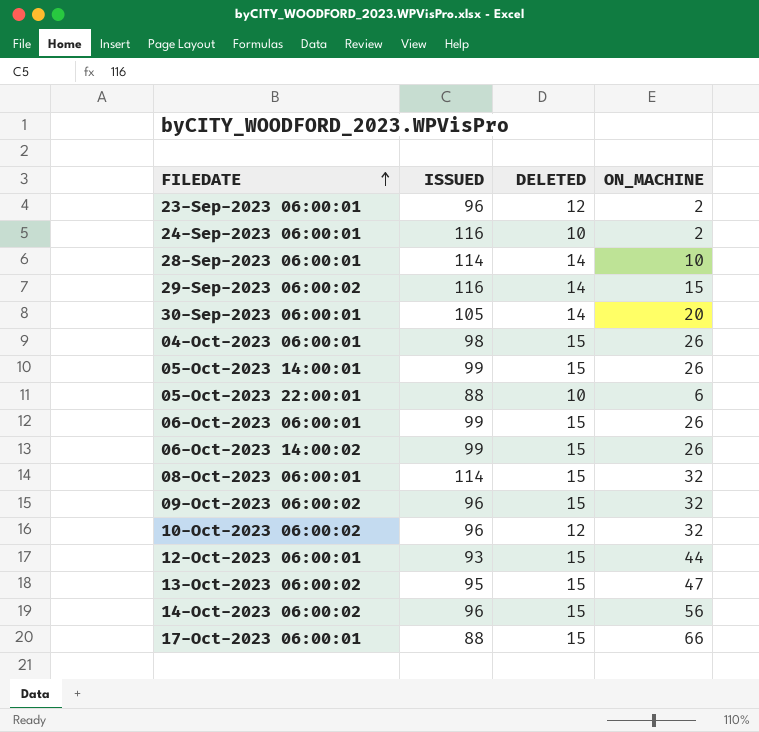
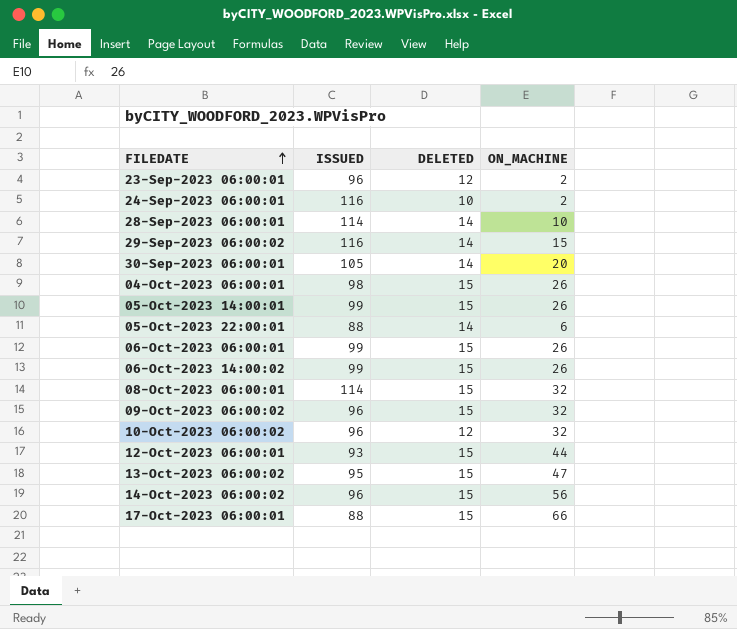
05-Oct-2023 22:00:01 | DELETED: 10 -> 14

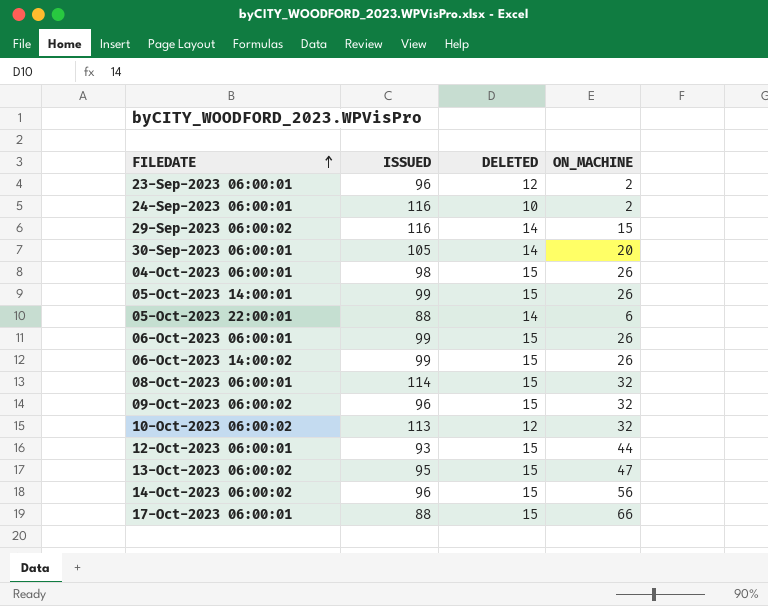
row 28-Sep-2023 06:00:01: 114 | 14 | 10 -> none
10-Oct-2023 06:00:02 | ISSUED: 96 -> 113

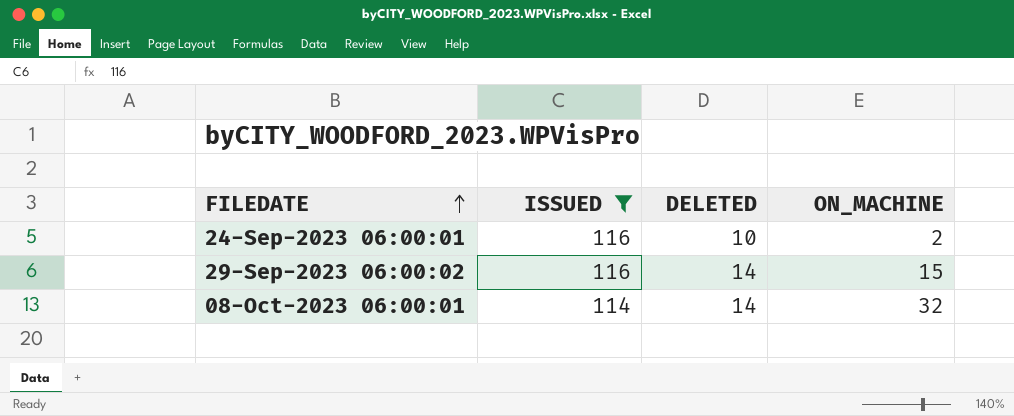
filter: none -> ISSUED >= 114
08-Oct-2023 06:00:01 | DELETED: 15 -> 14

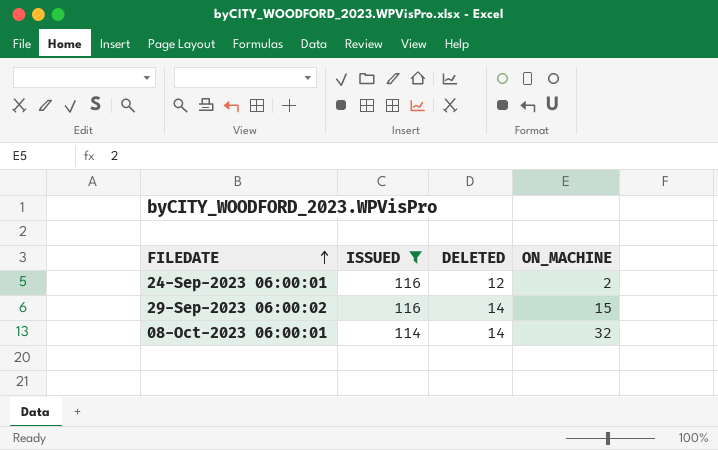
24-Sep-2023 06:00:01 | DELETED: 10 -> 12

